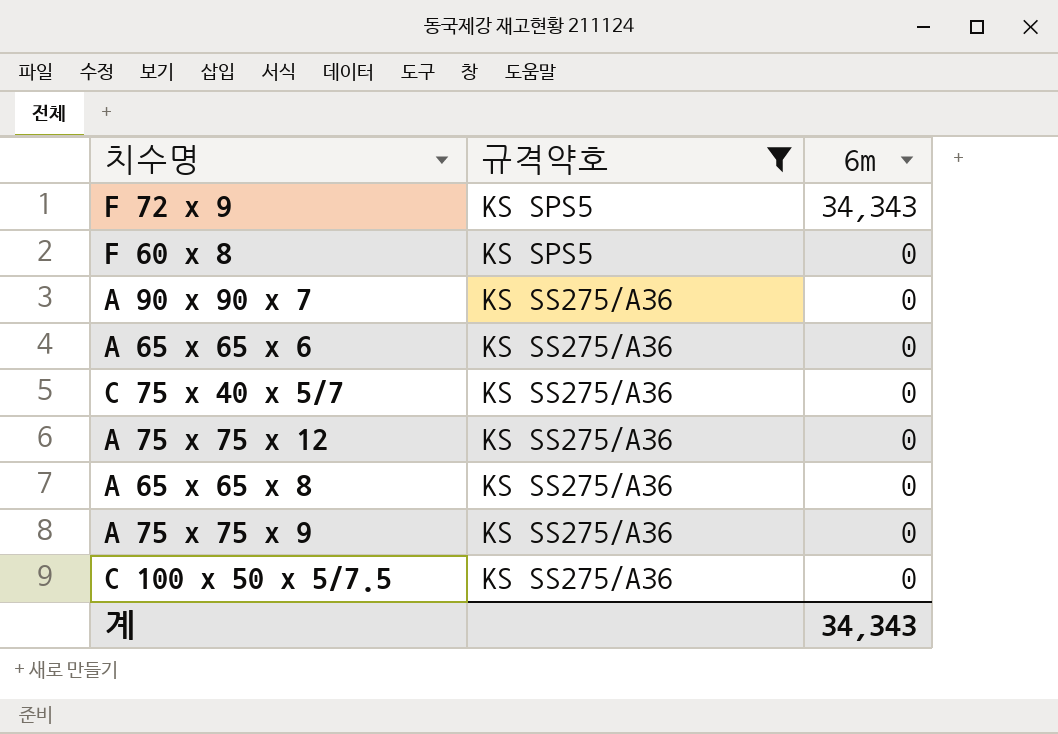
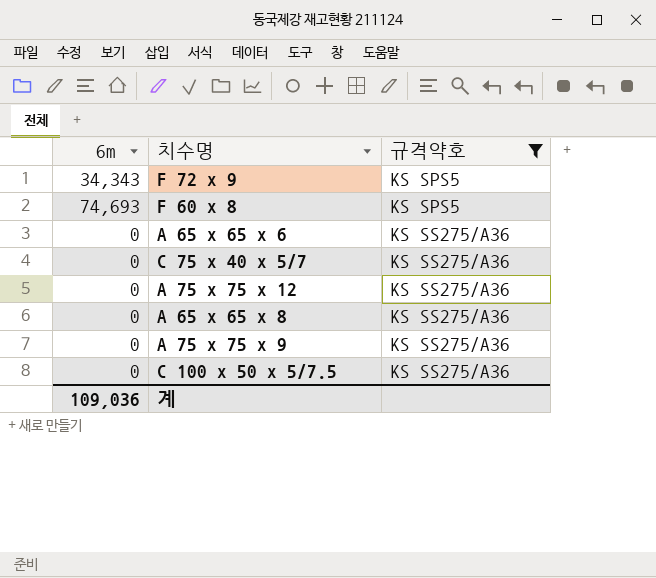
column 6m | position: 3 -> 1
row A 90 x 90 x 7: KS SS275/A36 | 0 -> none
F 60 x 8 | 6m: 0 -> 74,693
계 | 6m: 34,343 -> 109,036

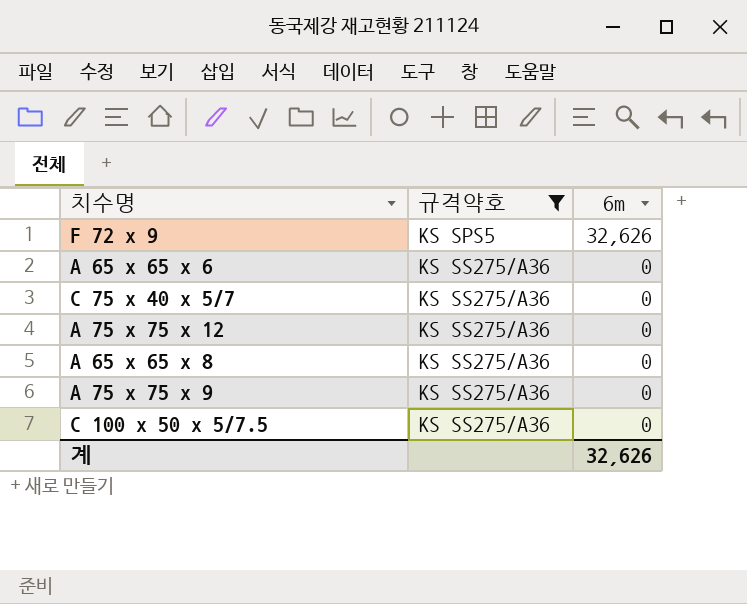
column 6m | position: 1 -> 3
row F 60 x 8: 74,693 | KS SPS5 -> none
F 72 x 9 | 6m: 34,343 -> 32,626
계 | 6m: 109,036 -> 32,626

